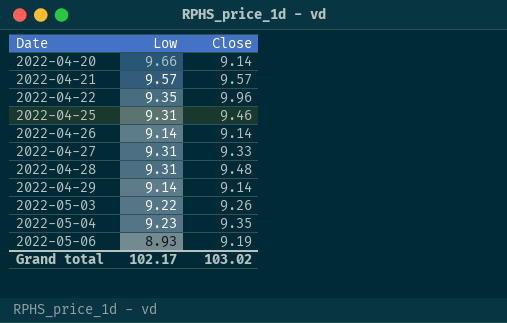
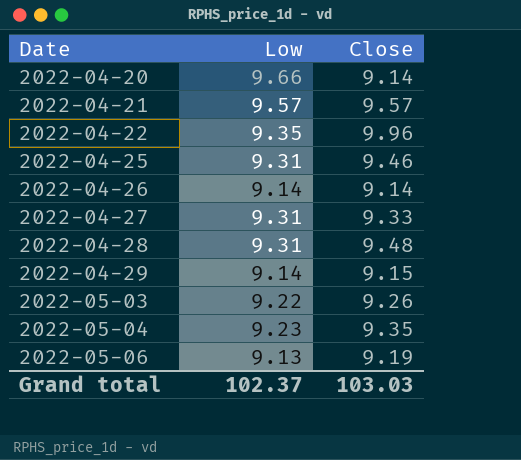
2022-04-29 | Close: 9.14 -> 9.15
2022-05-06 | Low: 8.93 -> 9.13
Grand total | Low: 102.17 -> 102.37
Grand total | Close: 103.02 -> 103.03

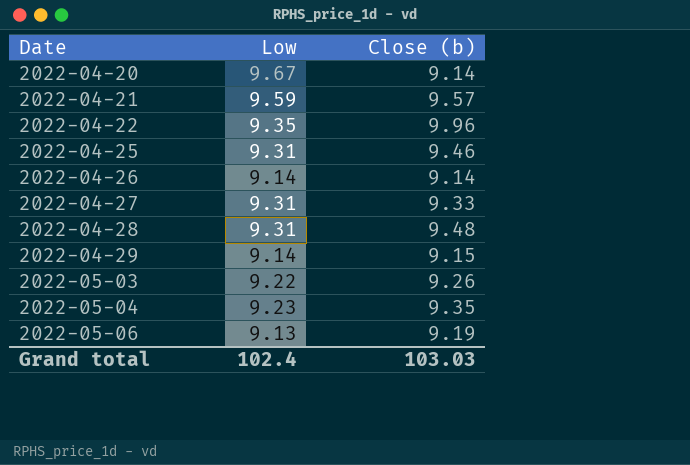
column name: Close -> Close (b)
2022-04-20 | Low: 9.66 -> 9.67
2022-04-21 | Low: 9.57 -> 9.59
Grand total | Low: 102.37 -> 102.4

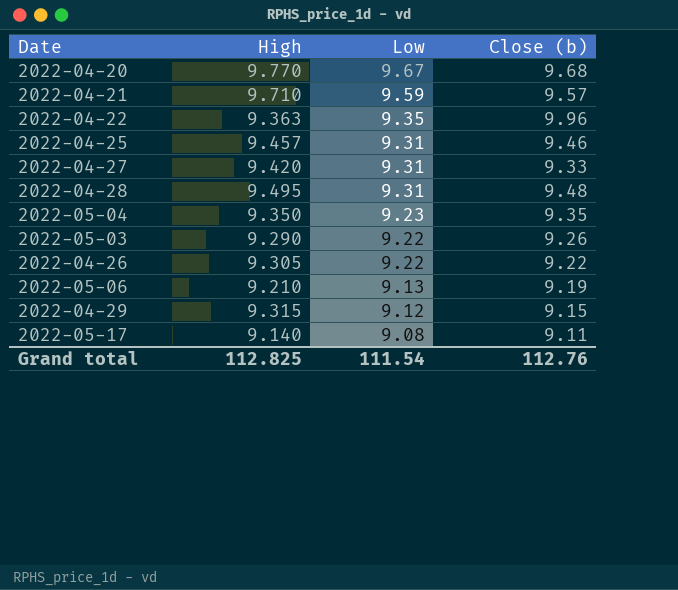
row order: Date ascending -> Low descending
column High | position: none -> 2
2022-04-20 | Close (b): 9.14 -> 9.68
2022-04-26 | Low: 9.14 -> 9.22
2022-04-26 | Close (b): 9.14 -> 9.22
2022-04-29 | Low: 9.14 -> 9.12
row 2022-05-17: none -> 9.140 | 9.08 | 9.11
Grand total | Low: 102.4 -> 111.54
Grand total | Close (b): 103.03 -> 112.76

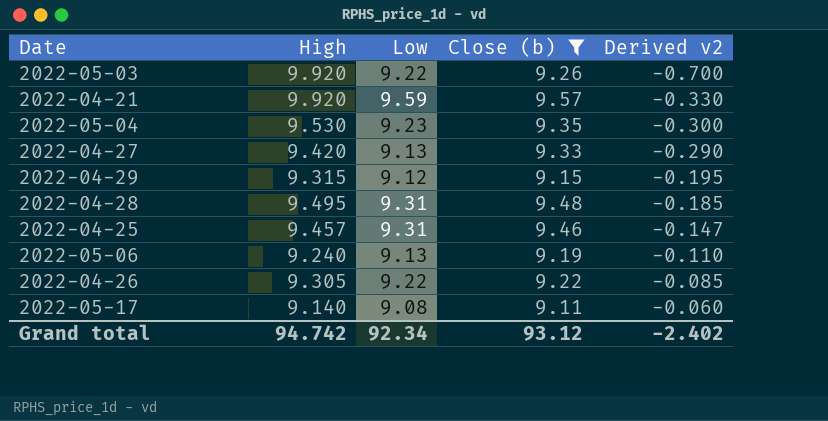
filter: none -> Close (b) <= 9.57
row order: Low descending -> Derived v2 ascending
column Derived v2 | formula: none -> [Low] - [High]
2022-05-03 | High: 9.290 -> 9.920
2022-04-21 | High: 9.710 -> 9.920
2022-05-04 | High: 9.350 -> 9.530
2022-04-27 | Low: 9.31 -> 9.13
2022-05-06 | High: 9.210 -> 9.240
Grand total | High: 112.825 -> 94.742
Grand total | Low: 111.54 -> 92.34
Grand total | Close (b): 112.76 -> 93.12

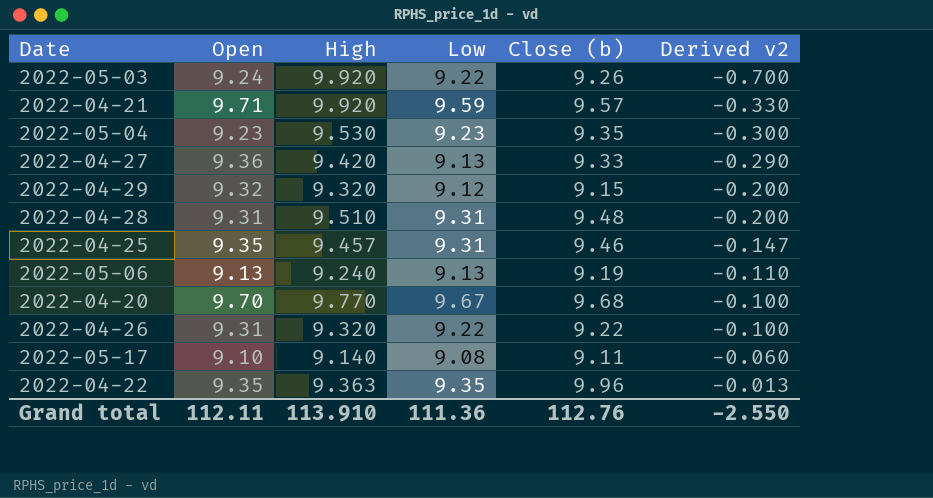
filter: Close (b) <= 9.57 -> none
column Open | position: none -> 2
2022-04-29 | High: 9.315 -> 9.320
2022-04-29 | Derived v2: -0.195 -> -0.200
2022-04-28 | High: 9.495 -> 9.510
2022-04-28 | Derived v2: -0.185 -> -0.200
2022-04-26 | High: 9.305 -> 9.320
2022-04-26 | Derived v2: -0.085 -> -0.100
Grand total | High: 94.742 -> 113.910
Grand total | Low: 92.34 -> 111.36
Grand total | Close (b): 93.12 -> 112.76
Grand total | Derived v2: -2.402 -> -2.550

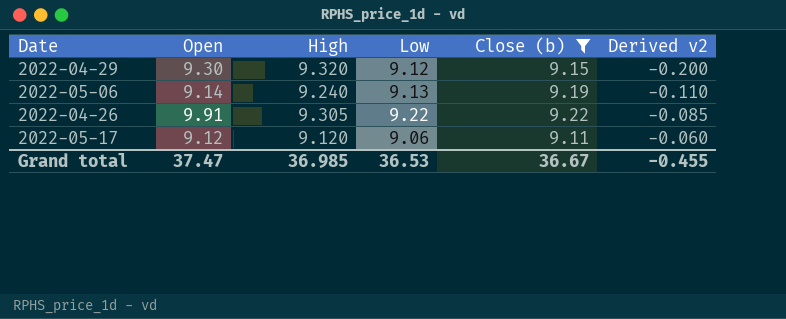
filter: none -> Close (b) <= 9.22
2022-04-29 | Open: 9.32 -> 9.30
2022-05-06 | Open: 9.13 -> 9.14
2022-04-26 | Open: 9.31 -> 9.91
2022-04-26 | High: 9.320 -> 9.305
2022-04-26 | Derived v2: -0.100 -> -0.085
2022-05-17 | Open: 9.10 -> 9.12
2022-05-17 | High: 9.140 -> 9.120
2022-05-17 | Low: 9.08 -> 9.06
Grand total | Open: 112.11 -> 37.47
Grand total | High: 113.910 -> 36.985
Grand total | Low: 111.36 -> 36.53
Grand total | Close (b): 112.76 -> 36.67
Grand total | Derived v2: -2.550 -> -0.455

